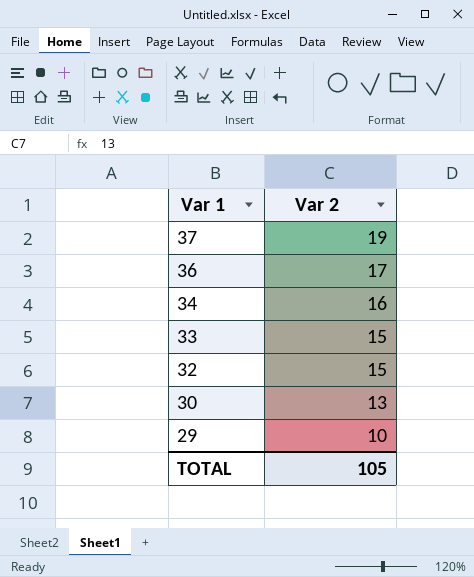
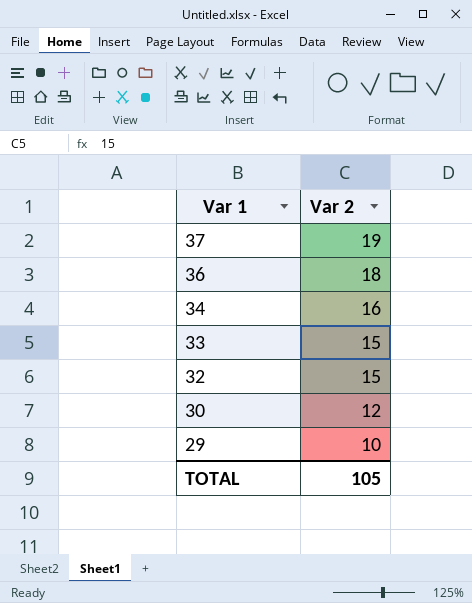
36 | Var 2: 17 -> 18
30 | Var 2: 13 -> 12

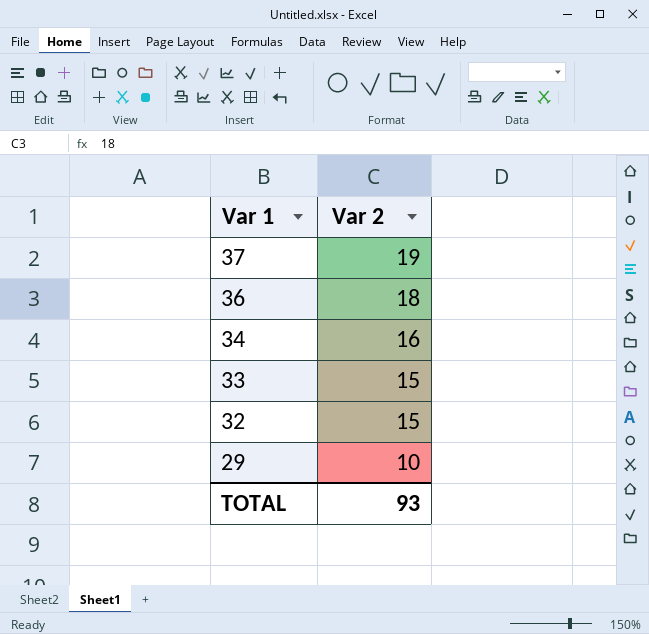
row 30: 12 -> none
TOTAL | Var 2: 105 -> 93

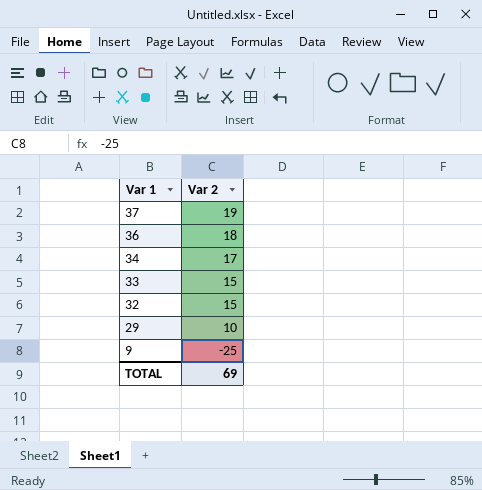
34 | Var 2: 16 -> 17
row 9: none -> -25
TOTAL | Var 2: 93 -> 69

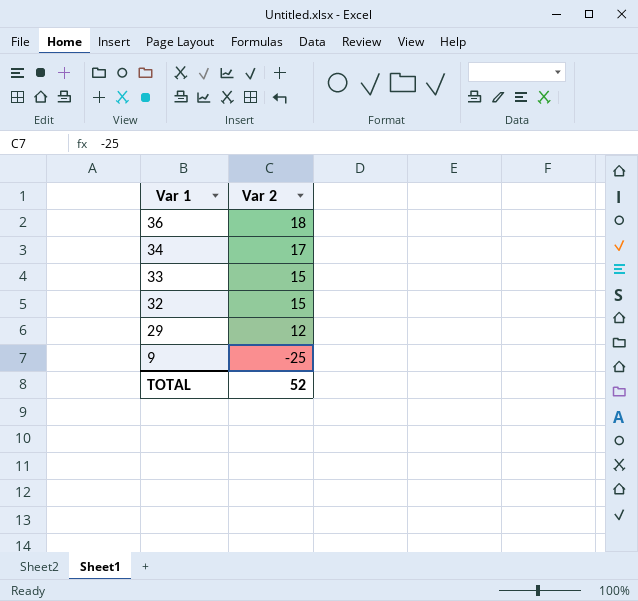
row 37: 19 -> none
29 | Var 2: 10 -> 12
TOTAL | Var 2: 69 -> 52

